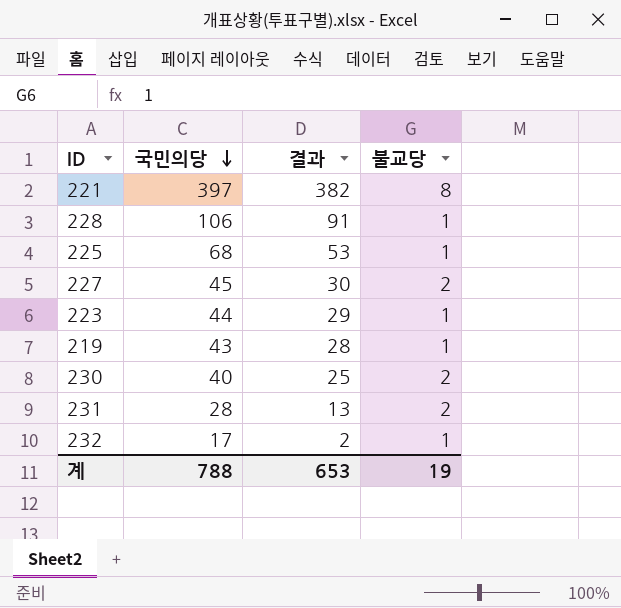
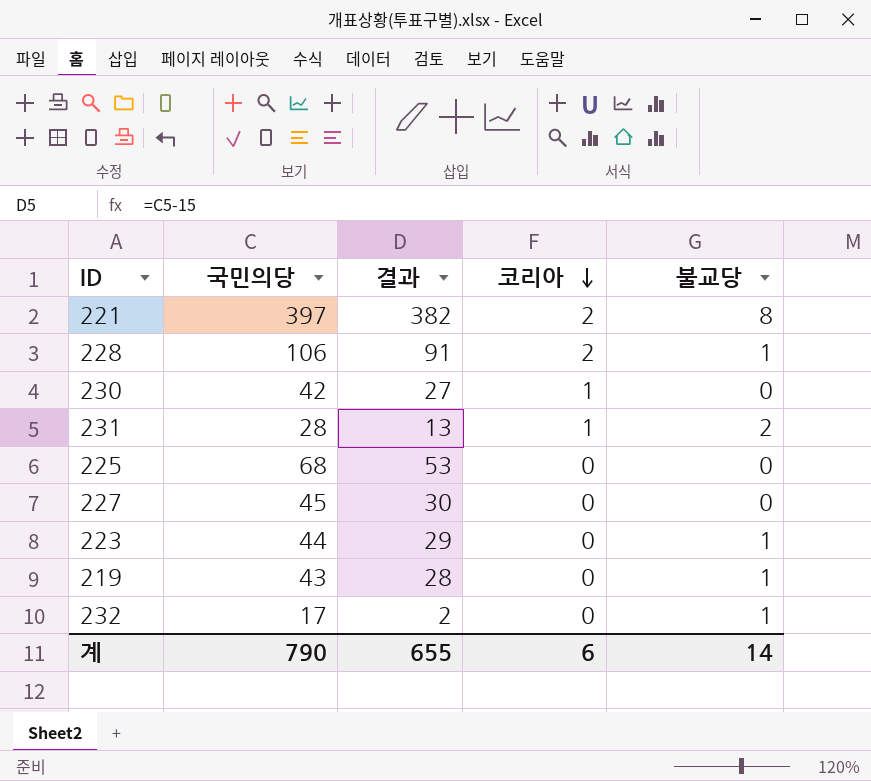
row order: 국민의당 descending -> 코리아 descending
column 코리아 | position: none -> 4
230 | 국민의당: 40 -> 42
230 | 결과: 25 -> 27
230 | 불교당: 2 -> 0
225 | 불교당: 1 -> 0
227 | 불교당: 2 -> 0
계 | 국민의당: 788 -> 790
계 | 결과: 653 -> 655
계 | 불교당: 19 -> 14

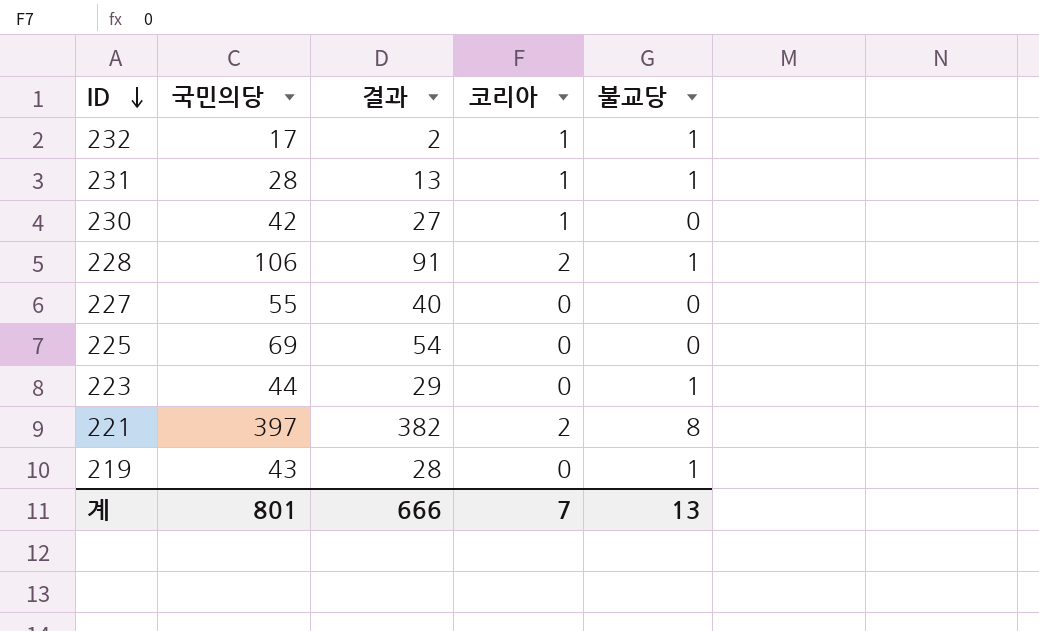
row order: 코리아 descending -> ID descending
232 | 코리아: 0 -> 1
231 | 불교당: 2 -> 1
227 | 국민의당: 45 -> 55
227 | 결과: 30 -> 40
225 | 국민의당: 68 -> 69
225 | 결과: 53 -> 54
계 | 국민의당: 790 -> 801
계 | 결과: 655 -> 666
계 | 코리아: 6 -> 7
계 | 불교당: 14 -> 13

